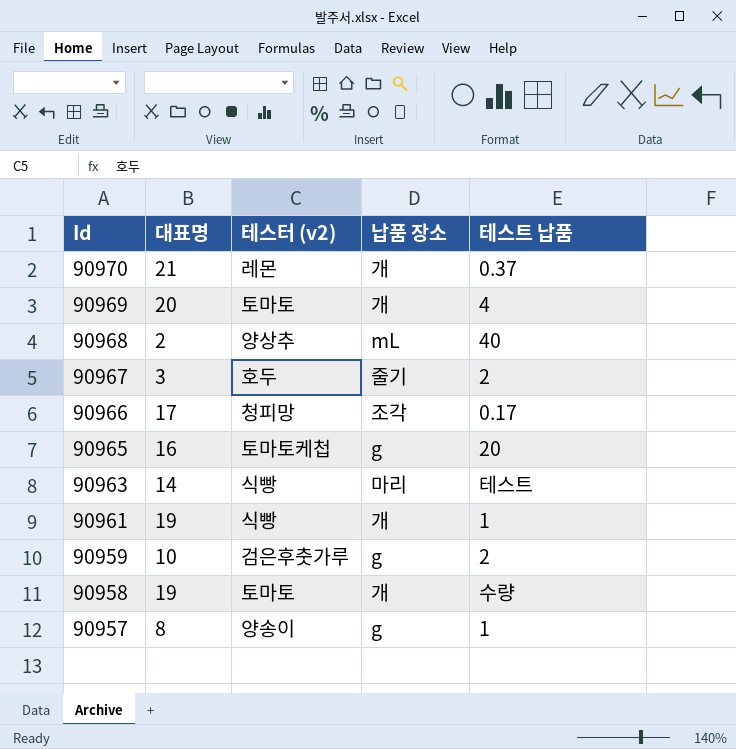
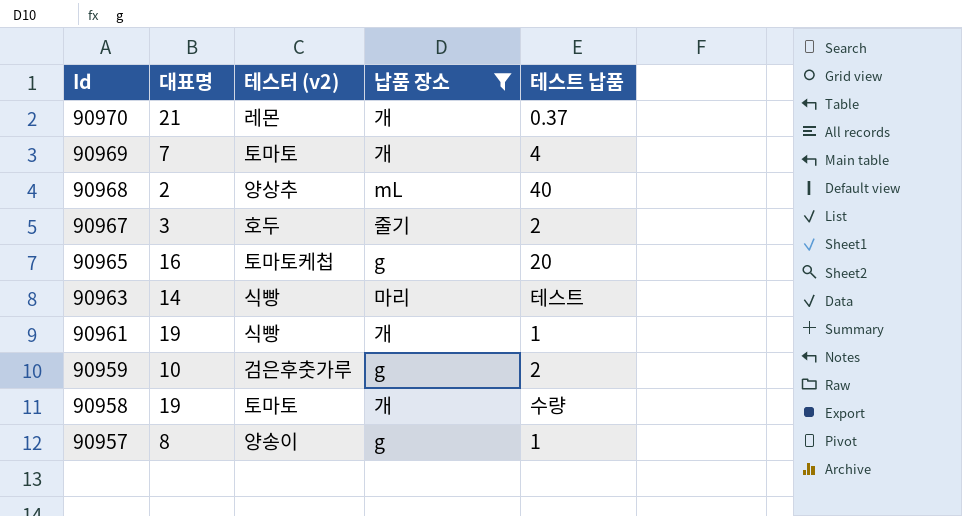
filter: none -> 납품 장소 != 조각
90969 | 대표명: 20 -> 7

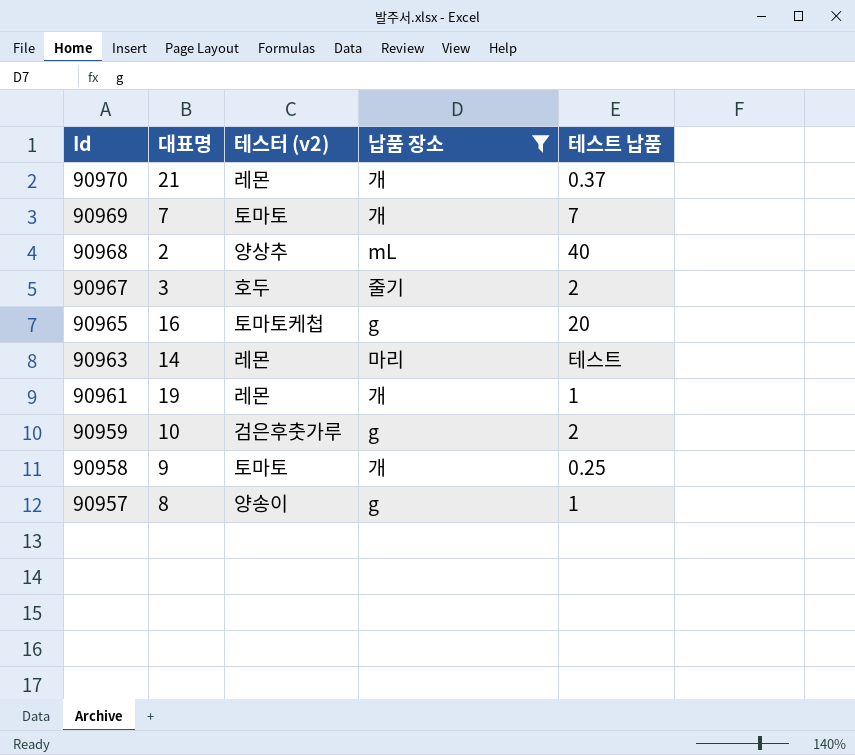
90969 | 테스트 납품: 4 -> 7
90963 | 테스터 (v2): 식빵 -> 레몬
90961 | 테스터 (v2): 식빵 -> 레몬
90958 | 대표명: 19 -> 9
90958 | 테스트 납품: 수량 -> 0.25

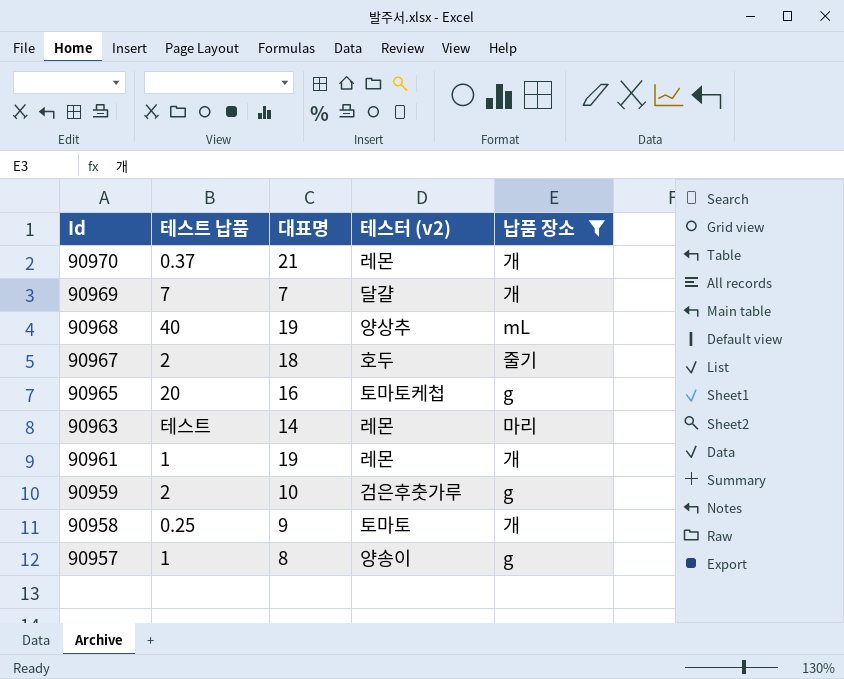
column 테스트 납품 | position: 5 -> 2
90969 | 테스터 (v2): 토마토 -> 달걀
90968 | 대표명: 2 -> 19
90967 | 대표명: 3 -> 18

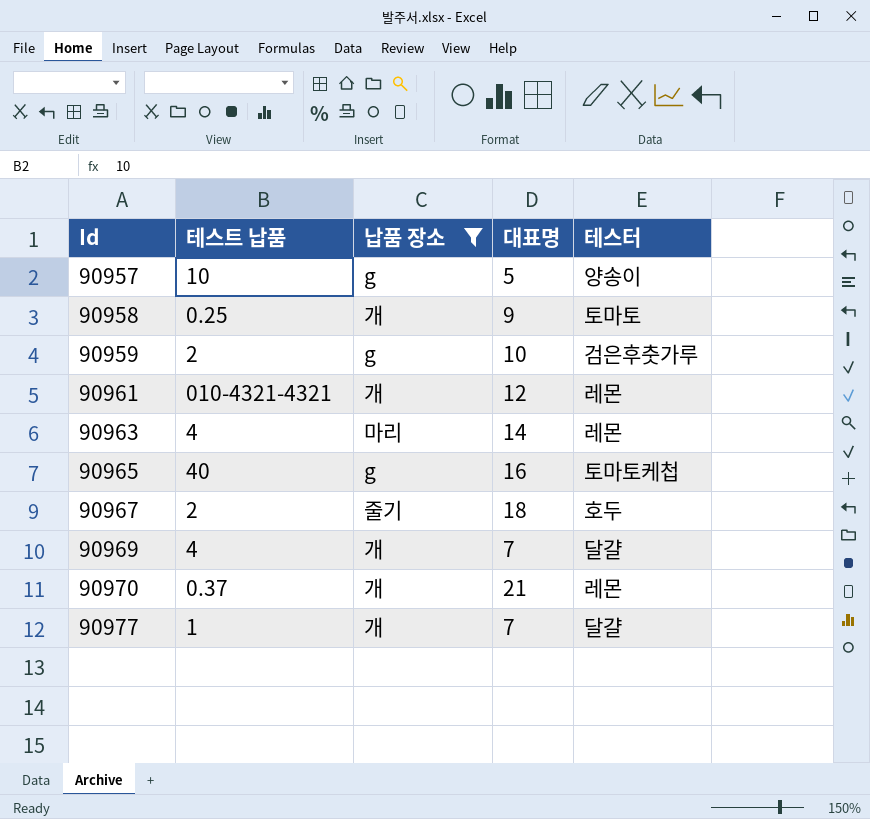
row order: Id descending -> Id ascending
column 납품 장소 | position: 5 -> 3
column name: 테스터 (v2) -> 테스터
row 90968: 40 | 19 | 양상추 | mL -> none
90957 | 테스트 납품: 1 -> 10
90957 | 대표명: 8 -> 5
90961 | 테스트 납품: 1 -> 010-4321-4321
90961 | 대표명: 19 -> 12
90963 | 테스트 납품: 테스트 -> 4
90965 | 테스트 납품: 20 -> 40
90969 | 테스트 납품: 7 -> 4
row 90977: none -> 1 | 개 | 7 | 달걀

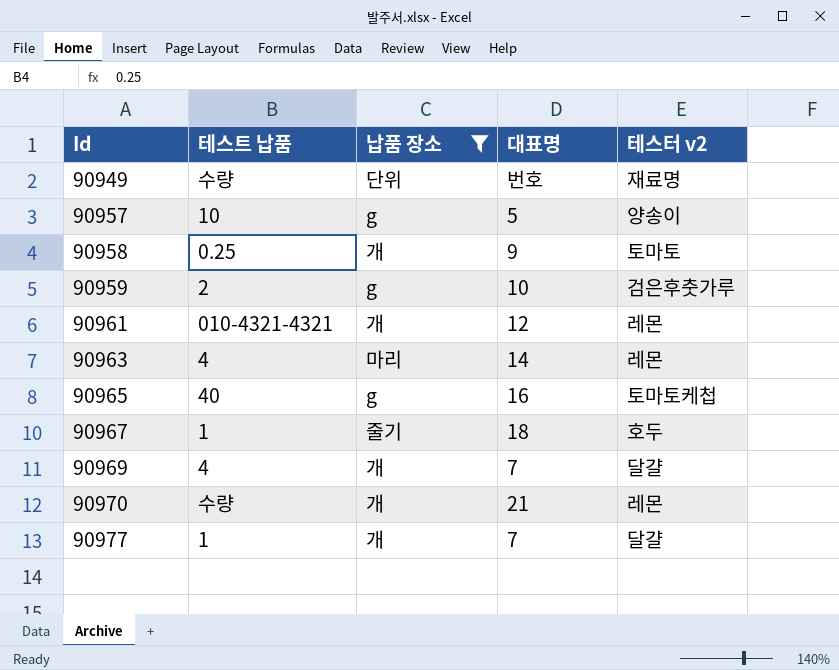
column name: 테스터 -> 테스터 v2
row 90949: none -> 수량 | 단위 | 번호 | 재료명
90967 | 테스트 납품: 2 -> 1
90970 | 테스트 납품: 0.37 -> 수량

